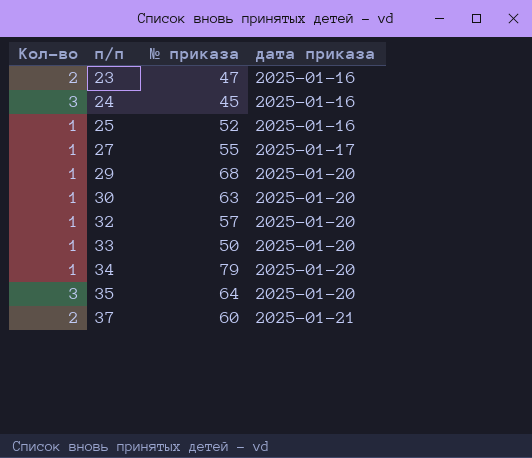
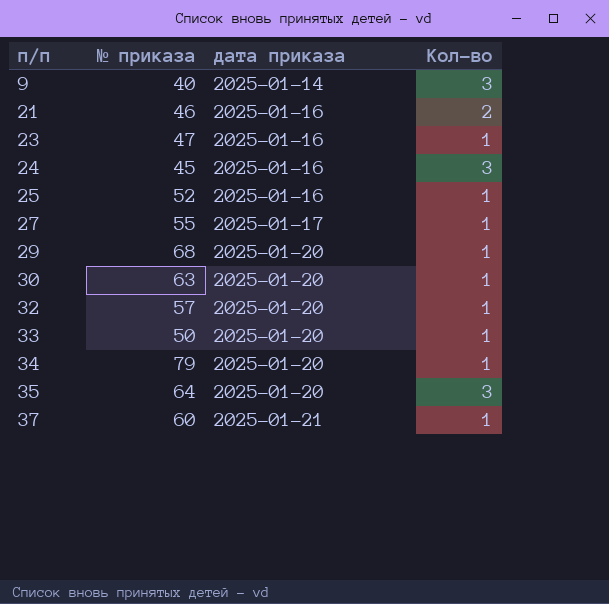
column Кол-во | position: 1 -> 4
row 9: none -> 40 | 2025-01-14 | 3
row 21: none -> 46 | 2025-01-16 | 2
23 | Кол-во: 2 -> 1
37 | Кол-во: 2 -> 1

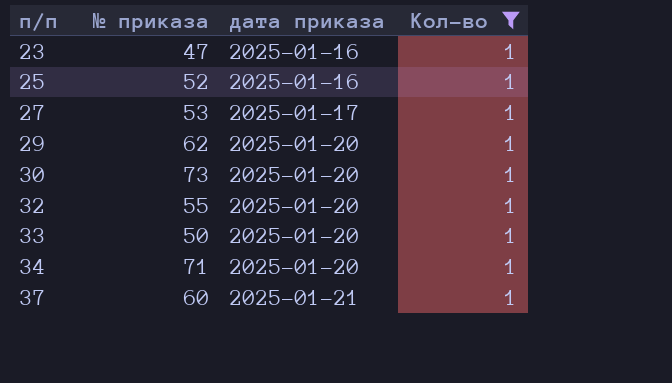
filter: none -> Кол-во = 1
27 | № приказа: 55 -> 53
29 | № приказа: 68 -> 62
30 | № приказа: 63 -> 73
32 | № приказа: 57 -> 55
34 | № приказа: 79 -> 71

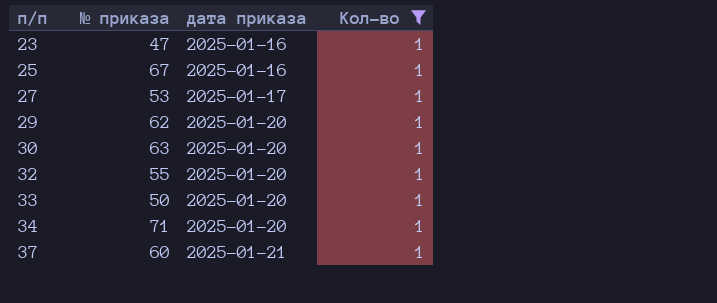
25 | № приказа: 52 -> 67
30 | № приказа: 73 -> 63

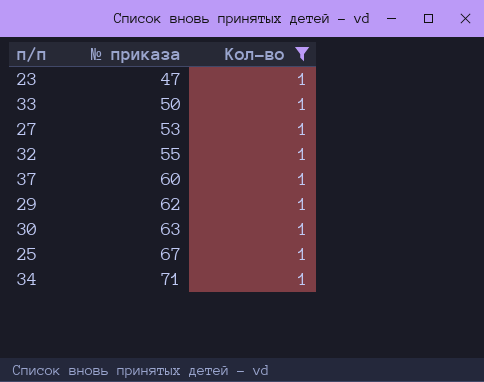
row order: п/п ascending -> № приказа ascending
column дата приказа | position: 3 -> none

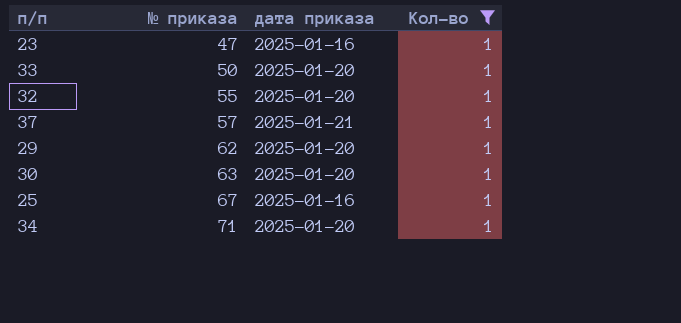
column дата приказа | position: none -> 3
row 27: 53 | 1 -> none
37 | № приказа: 60 -> 57

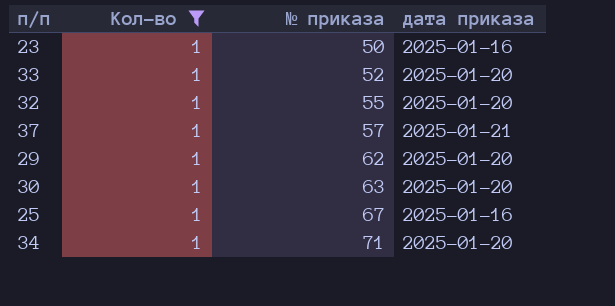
column Кол-во | position: 4 -> 2
23 | № приказа: 47 -> 50
33 | № приказа: 50 -> 52

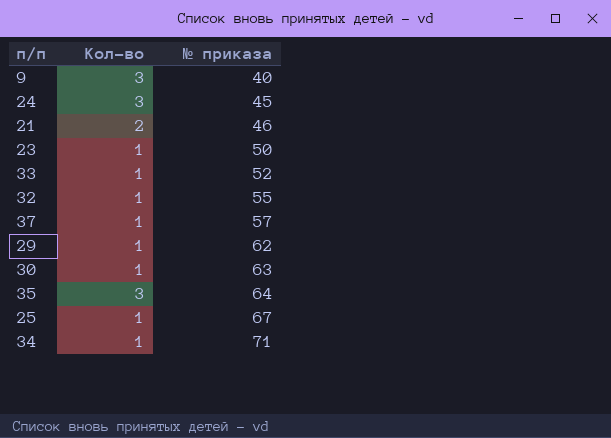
filter: Кол-во = 1 -> none
column дата приказа | position: 4 -> none

